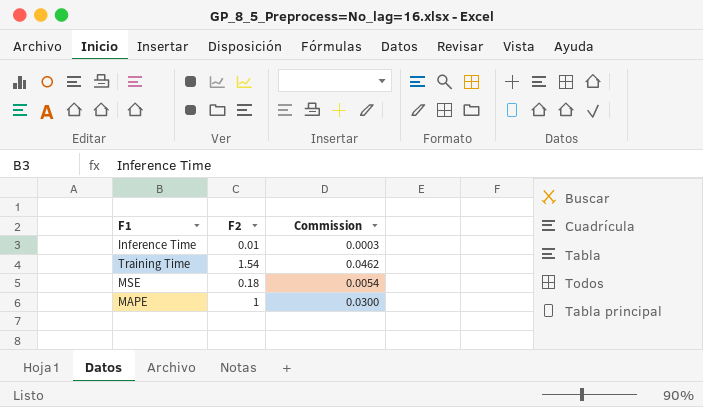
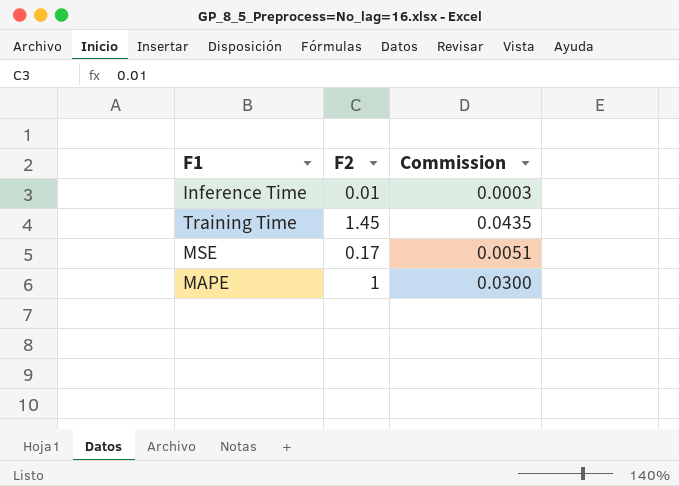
Training Time | F2: 1.54 -> 1.45
Training Time | Commission: 0.0462 -> 0.0435
MSE | F2: 0.18 -> 0.17
MSE | Commission: 0.0054 -> 0.0051

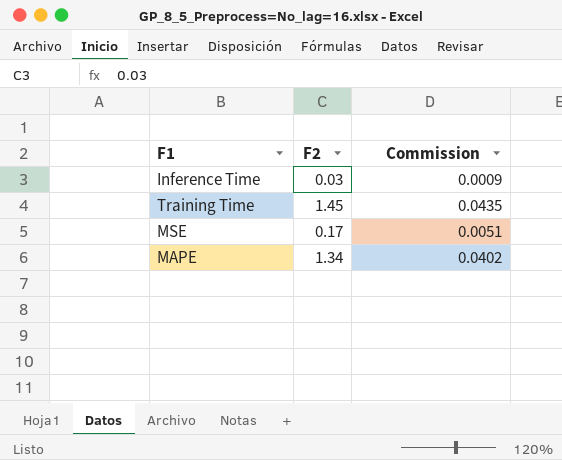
Inference Time | F2: 0.01 -> 0.03
Inference Time | Commission: 0.0003 -> 0.0009
MAPE | F2: 1 -> 1.34
MAPE | Commission: 0.0300 -> 0.0402

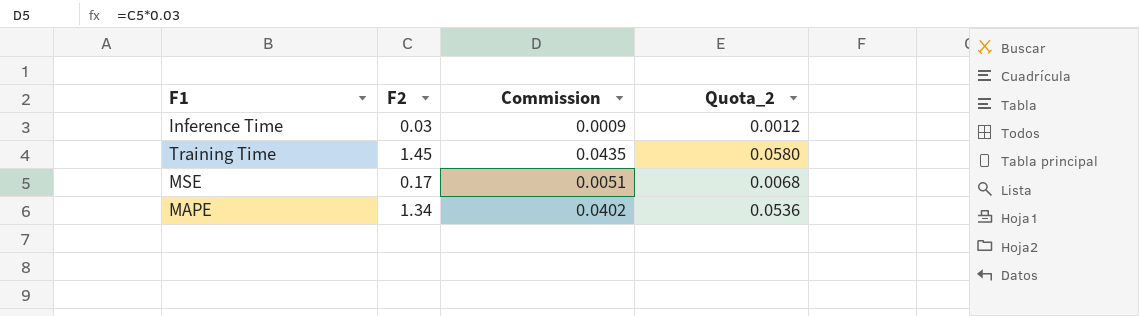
column Quota_2 | formula: none -> [F2] * 0.04

